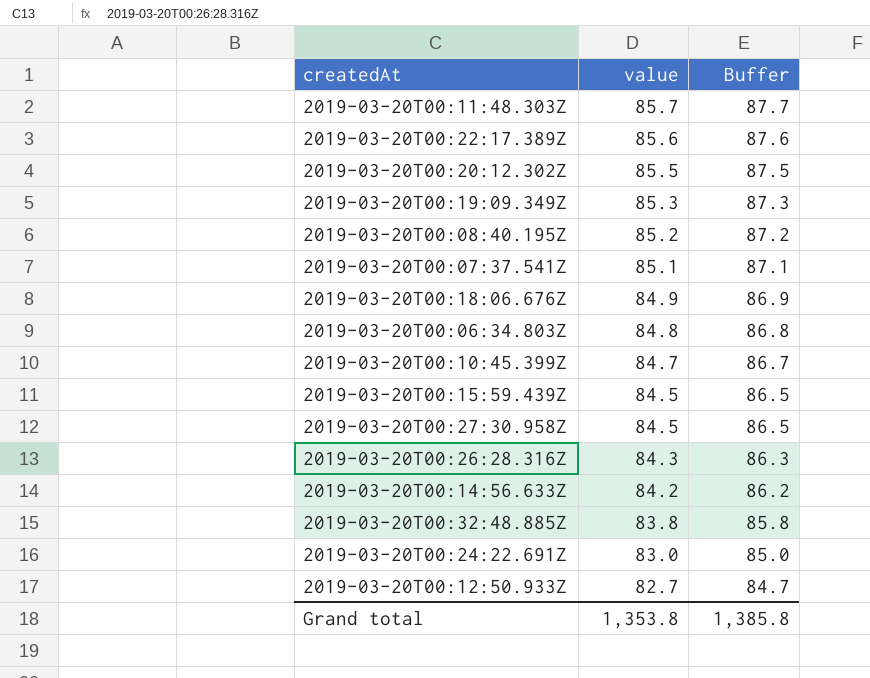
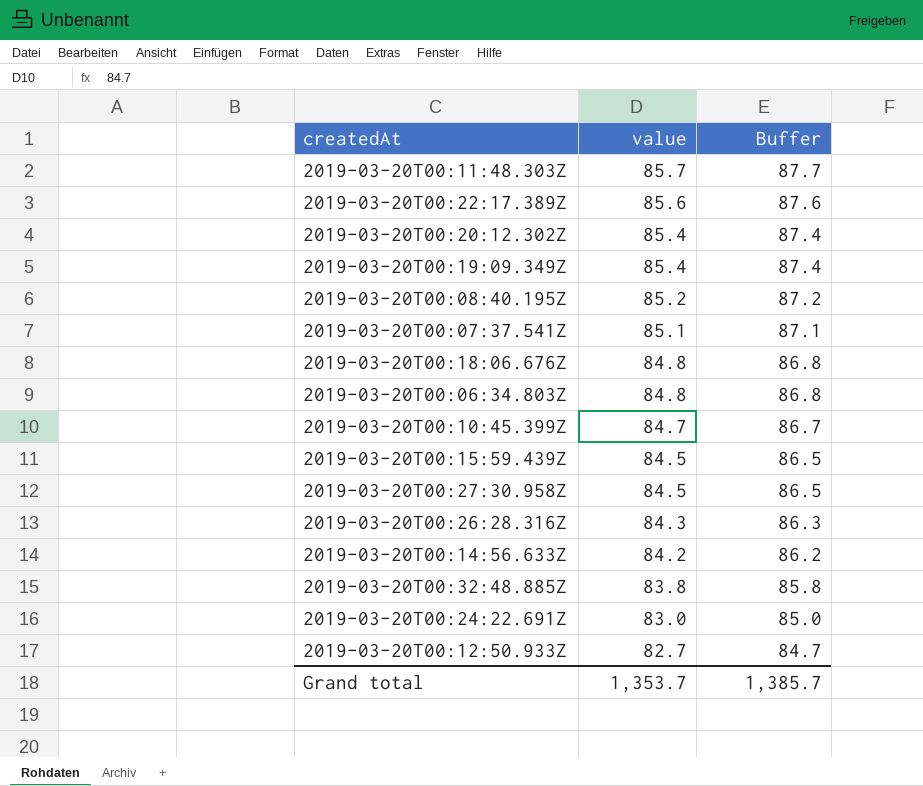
2019-03-20T00:20:12.302Z | value: 85.5 -> 85.4
2019-03-20T00:20:12.302Z | Buffer: 87.5 -> 87.4
2019-03-20T00:19:09.349Z | value: 85.3 -> 85.4
2019-03-20T00:19:09.349Z | Buffer: 87.3 -> 87.4
2019-03-20T00:18:06.676Z | value: 84.9 -> 84.8
2019-03-20T00:18:06.676Z | Buffer: 86.9 -> 86.8
Grand total | value: 1,353.8 -> 1,353.7
Grand total | Buffer: 1,385.8 -> 1,385.7

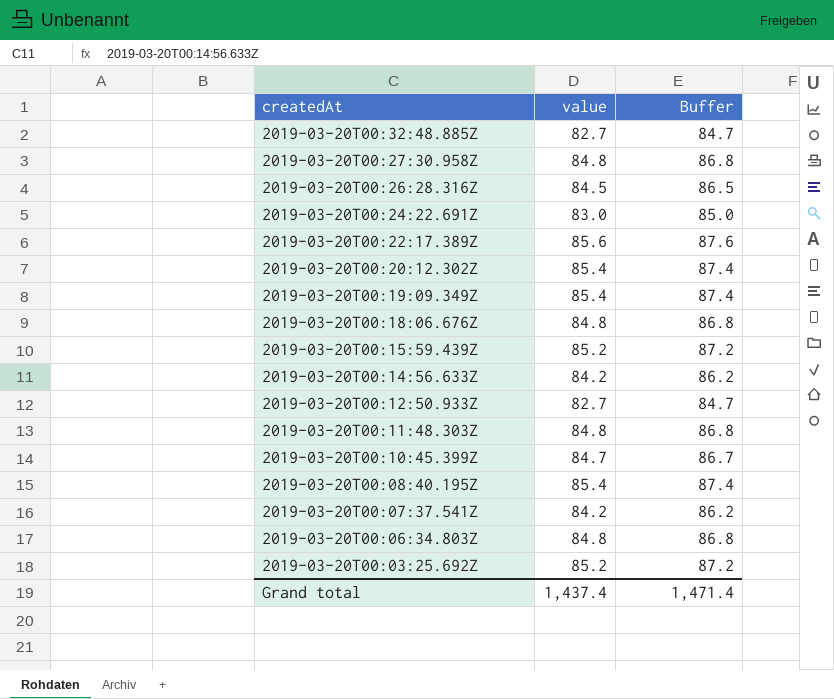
row order: value descending -> createdAt descending
2019-03-20T00:32:48.885Z | value: 83.8 -> 82.7
2019-03-20T00:32:48.885Z | Buffer: 85.8 -> 84.7
2019-03-20T00:27:30.958Z | value: 84.5 -> 84.8
2019-03-20T00:27:30.958Z | Buffer: 86.5 -> 86.8
2019-03-20T00:26:28.316Z | value: 84.3 -> 84.5
2019-03-20T00:26:28.316Z | Buffer: 86.3 -> 86.5
2019-03-20T00:15:59.439Z | value: 84.5 -> 85.2
2019-03-20T00:15:59.439Z | Buffer: 86.5 -> 87.2
2019-03-20T00:11:48.303Z | value: 85.7 -> 84.8
2019-03-20T00:11:48.303Z | Buffer: 87.7 -> 86.8
2019-03-20T00:08:40.195Z | value: 85.2 -> 85.4
2019-03-20T00:08:40.195Z | Buffer: 87.2 -> 87.4
2019-03-20T00:07:37.541Z | value: 85.1 -> 84.2
2019-03-20T00:07:37.541Z | Buffer: 87.1 -> 86.2
row 2019-03-20T00:03:25.692Z: none -> 85.2 | 87.2
Grand total | value: 1,353.7 -> 1,437.4
Grand total | Buffer: 1,385.7 -> 1,471.4

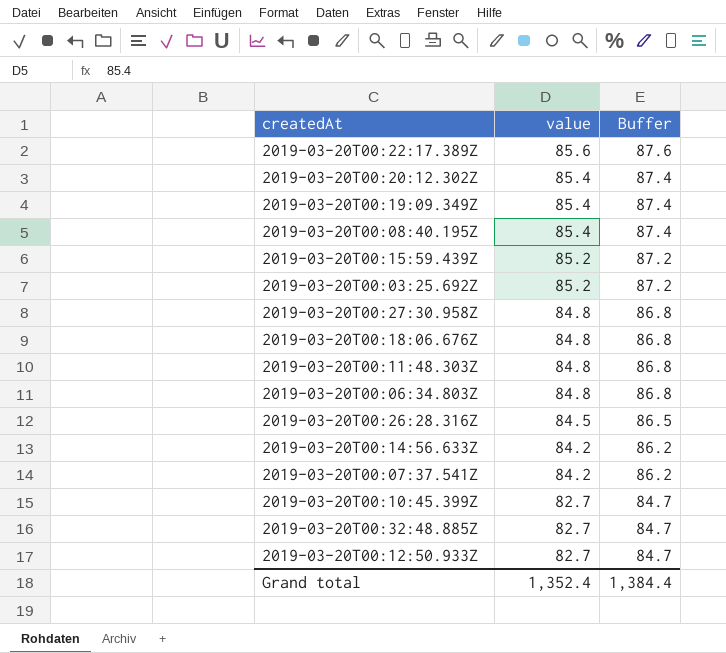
row order: createdAt descending -> value descending
row 2019-03-20T00:24:22.691Z: 83.0 | 85.0 -> none
2019-03-20T00:10:45.399Z | value: 84.7 -> 82.7
2019-03-20T00:10:45.399Z | Buffer: 86.7 -> 84.7
Grand total | value: 1,437.4 -> 1,352.4
Grand total | Buffer: 1,471.4 -> 1,384.4

